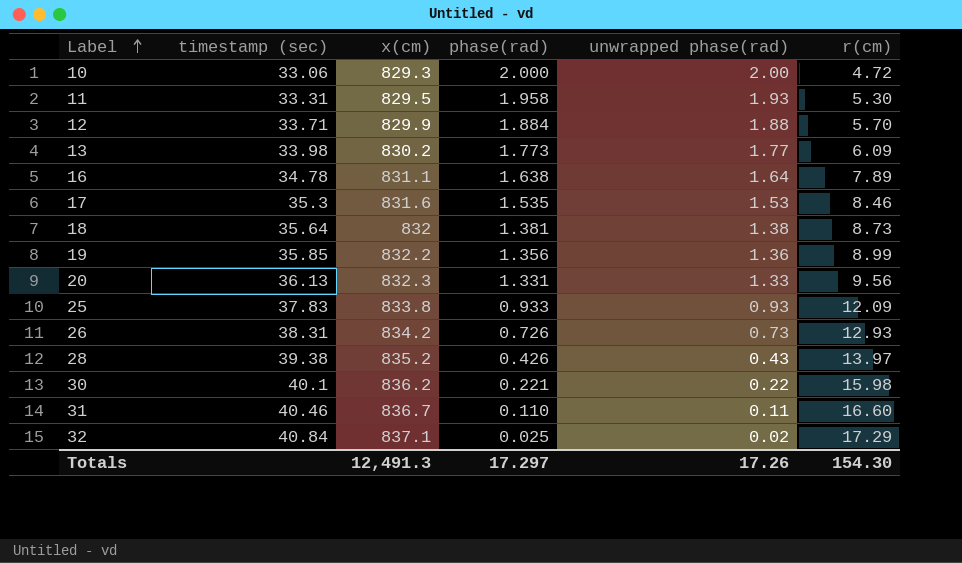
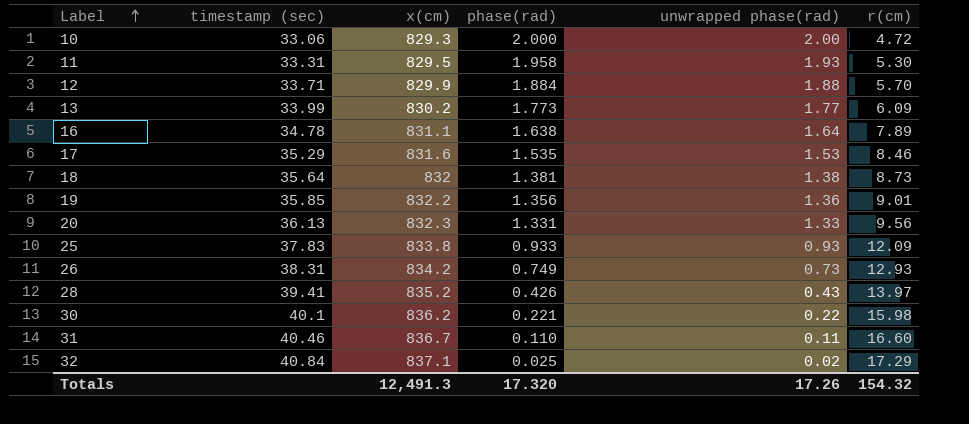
13 | timestamp (sec): 33.98 -> 33.99
17 | timestamp (sec): 35.3 -> 35.29
19 | r(cm): 8.99 -> 9.01
26 | phase(rad): 0.726 -> 0.749
28 | timestamp (sec): 39.38 -> 39.41
Totals | phase(rad): 17.297 -> 17.320
Totals | r(cm): 154.30 -> 154.32

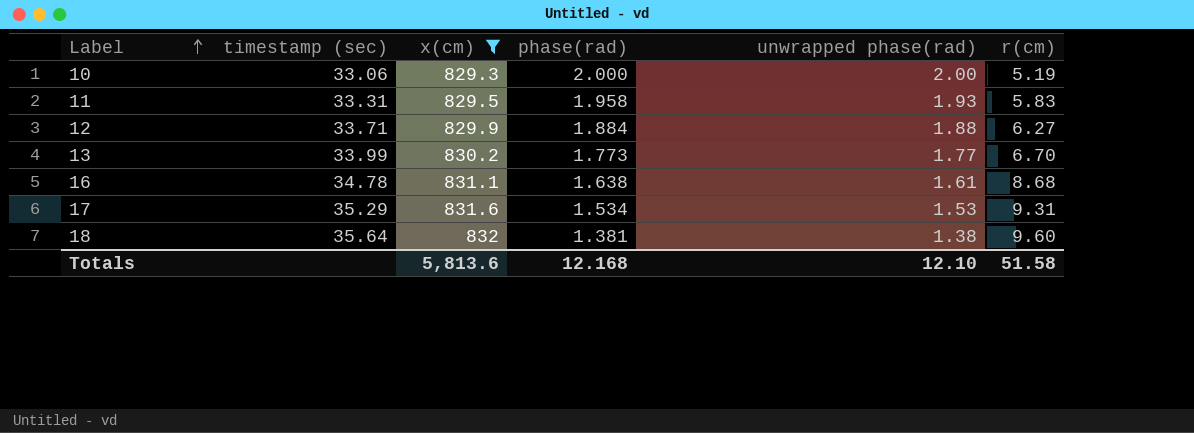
filter: none -> x(cm) <= 832
10 | r(cm): 4.72 -> 5.19
11 | r(cm): 5.30 -> 5.83
12 | r(cm): 5.70 -> 6.27
13 | r(cm): 6.09 -> 6.70
16 | unwrapped phase(rad): 1.64 -> 1.61
16 | r(cm): 7.89 -> 8.68
17 | phase(rad): 1.535 -> 1.534
17 | r(cm): 8.46 -> 9.31
18 | r(cm): 8.73 -> 9.60
Totals | x(cm): 12,491.3 -> 5,813.6
Totals | phase(rad): 17.320 -> 12.168
Totals | unwrapped phase(rad): 17.26 -> 12.10
Totals | r(cm): 154.32 -> 51.58

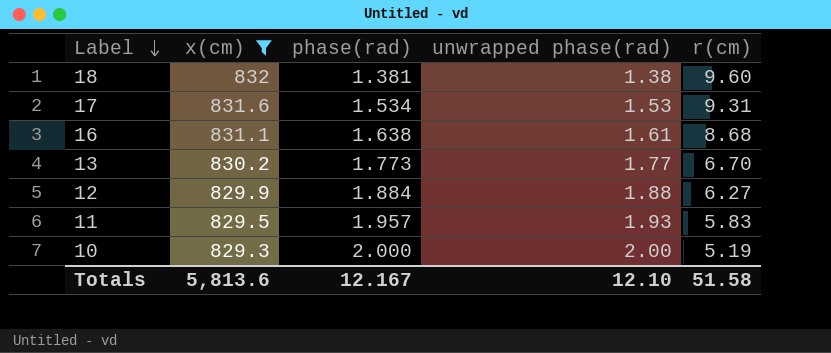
row order: Label ascending -> Label descending
column timestamp (sec) | position: 2 -> none
11 | phase(rad): 1.958 -> 1.957
Totals | phase(rad): 12.168 -> 12.167

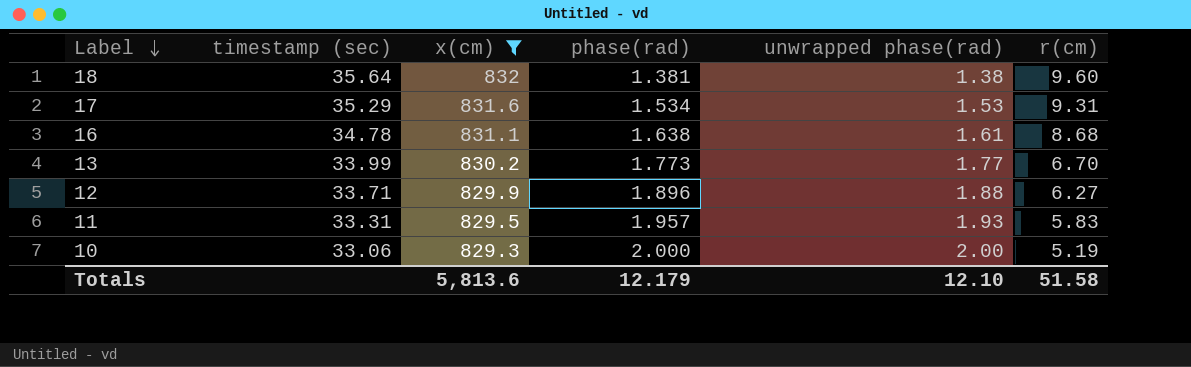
column timestamp (sec) | position: none -> 2
12 | phase(rad): 1.884 -> 1.896
Totals | phase(rad): 12.167 -> 12.179

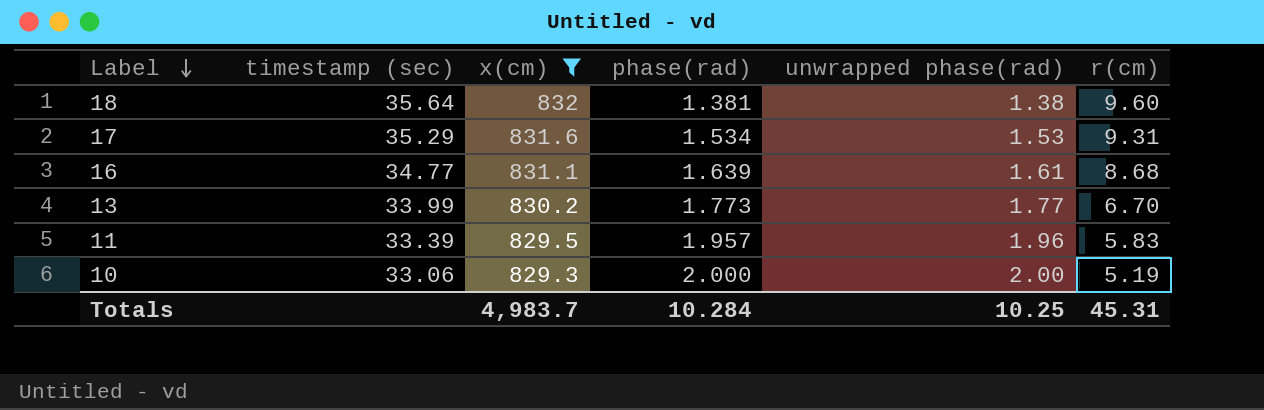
row 12: 33.71 | 829.9 | 1.896 | 1.88 | 6.27 -> none
16 | timestamp (sec): 34.78 -> 34.77
16 | phase(rad): 1.638 -> 1.639
11 | timestamp (sec): 33.31 -> 33.39
11 | unwrapped phase(rad): 1.93 -> 1.96
Totals | x(cm): 5,813.6 -> 4,983.7
Totals | phase(rad): 12.179 -> 10.284
Totals | unwrapped phase(rad): 12.10 -> 10.25
Totals | r(cm): 51.58 -> 45.31

